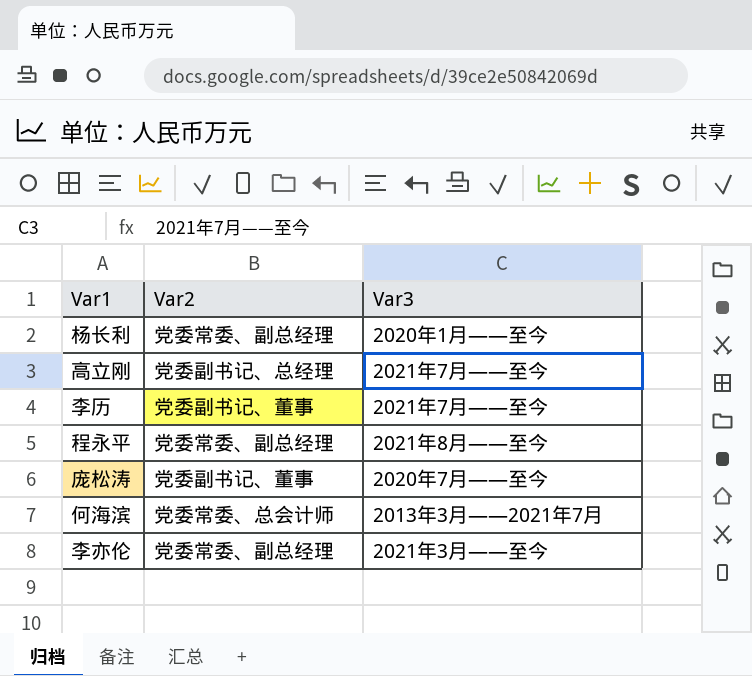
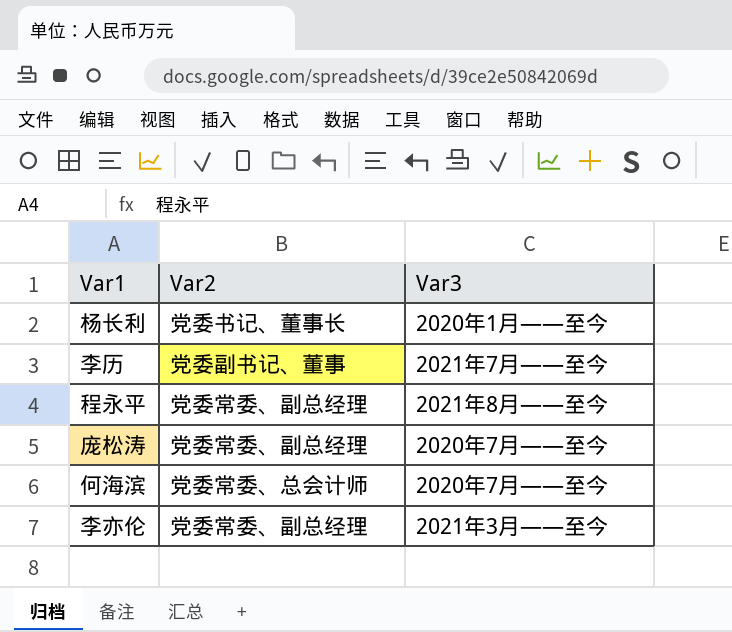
row 高立刚: 党委副书记、总经理 | 2021年7月——至今 -> none
杨长利 | Var2: 党委常委、副总经理 -> 党委书记、董事长
庞松涛 | Var2: 党委副书记、董事 -> 党委常委、副总经理
何海滨 | Var3: 2013年3月——2021年7月 -> 2020年7月——至今

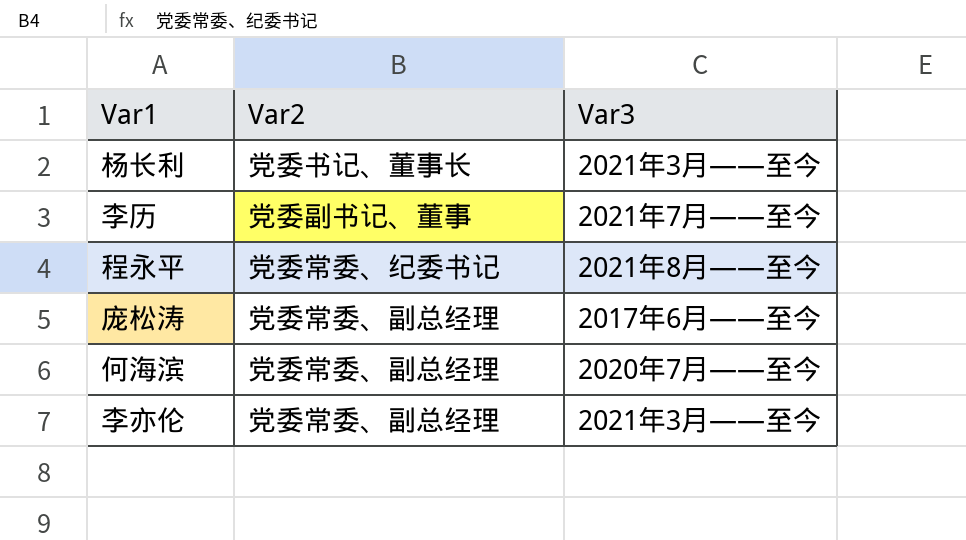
杨长利 | Var3: 2020年1月——至今 -> 2021年3月——至今
程永平 | Var2: 党委常委、副总经理 -> 党委常委、纪委书记
庞松涛 | Var3: 2020年7月——至今 -> 2017年6月——至今
何海滨 | Var2: 党委常委、总会计师 -> 党委常委、副总经理

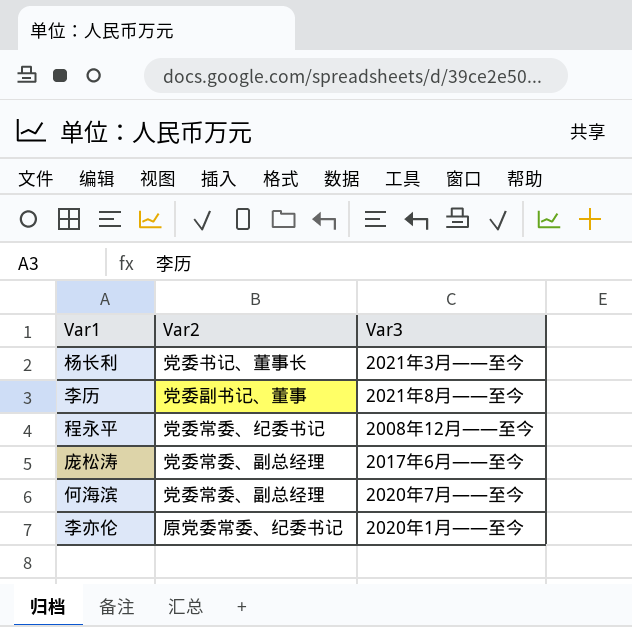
李历 | Var3: 2021年7月——至今 -> 2021年8月——至今
程永平 | Var3: 2021年8月——至今 -> 2008年12月——至今
李亦伦 | Var2: 党委常委、副总经理 -> 原党委常委、纪委书记
李亦伦 | Var3: 2021年3月——至今 -> 2020年1月——至今

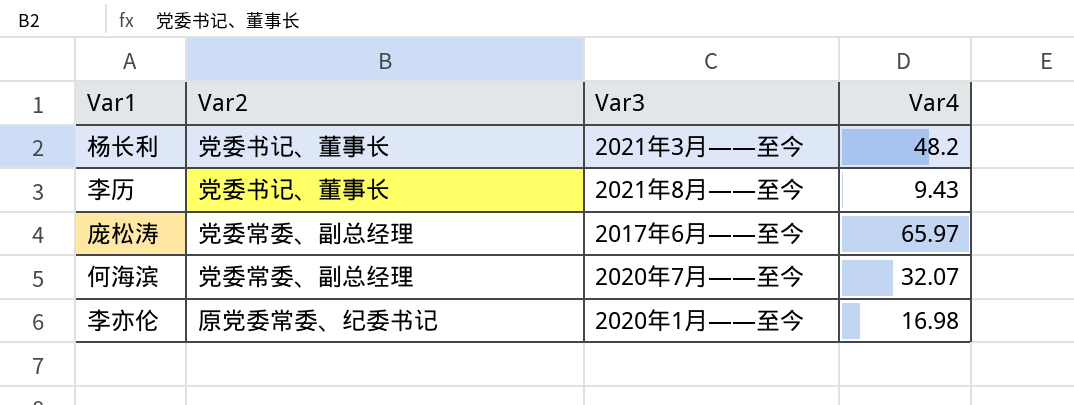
column Var4 | position: none -> 4
row 程永平: 党委常委、纪委书记 | 2008年12月——至今 -> none
李历 | Var2: 党委副书记、董事 -> 党委书记、董事长

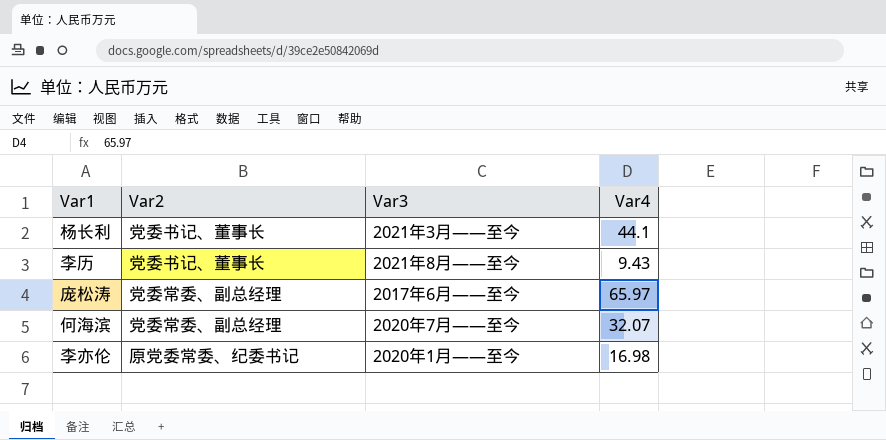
杨长利 | Var4: 48.2 -> 44.1

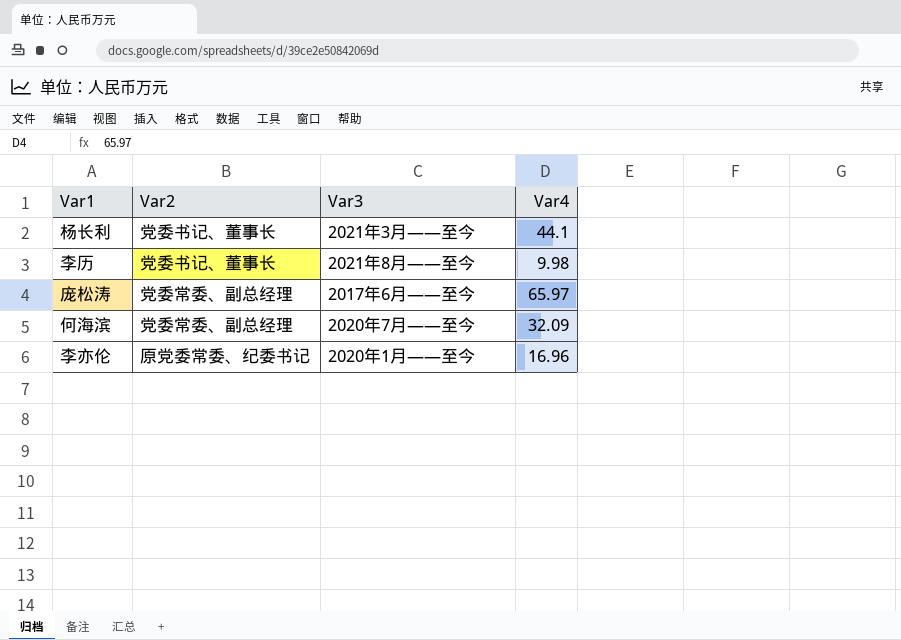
李历 | Var4: 9.43 -> 9.98
何海滨 | Var4: 32.07 -> 32.09
李亦伦 | Var4: 16.98 -> 16.96

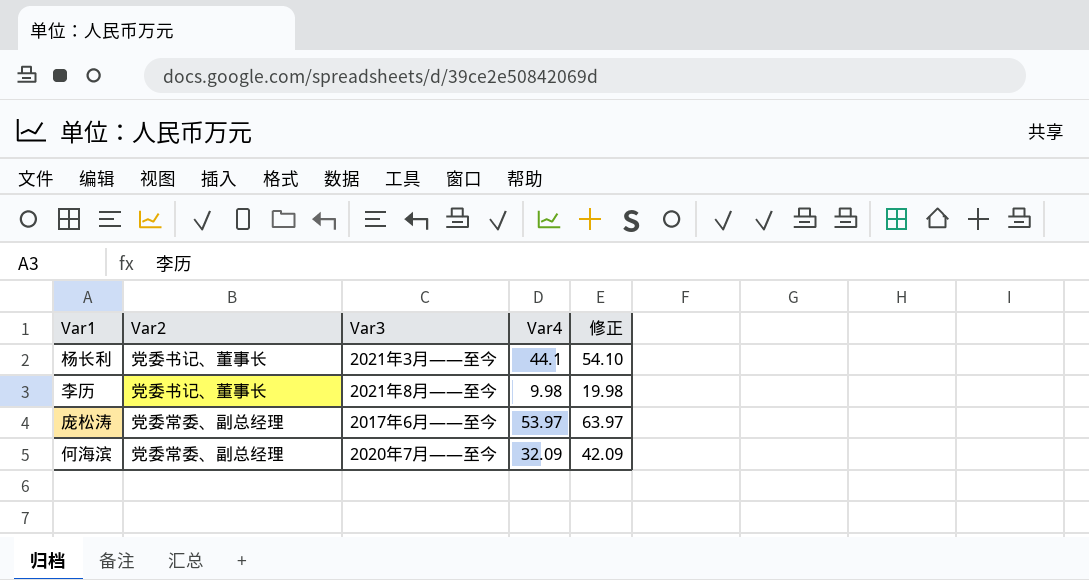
column 修正 | formula: none -> [Var4] + 10
row 李亦伦: 原党委常委、纪委书记 | 2020年1月——至今 | 16.96 -> none
庞松涛 | Var4: 65.97 -> 53.97

